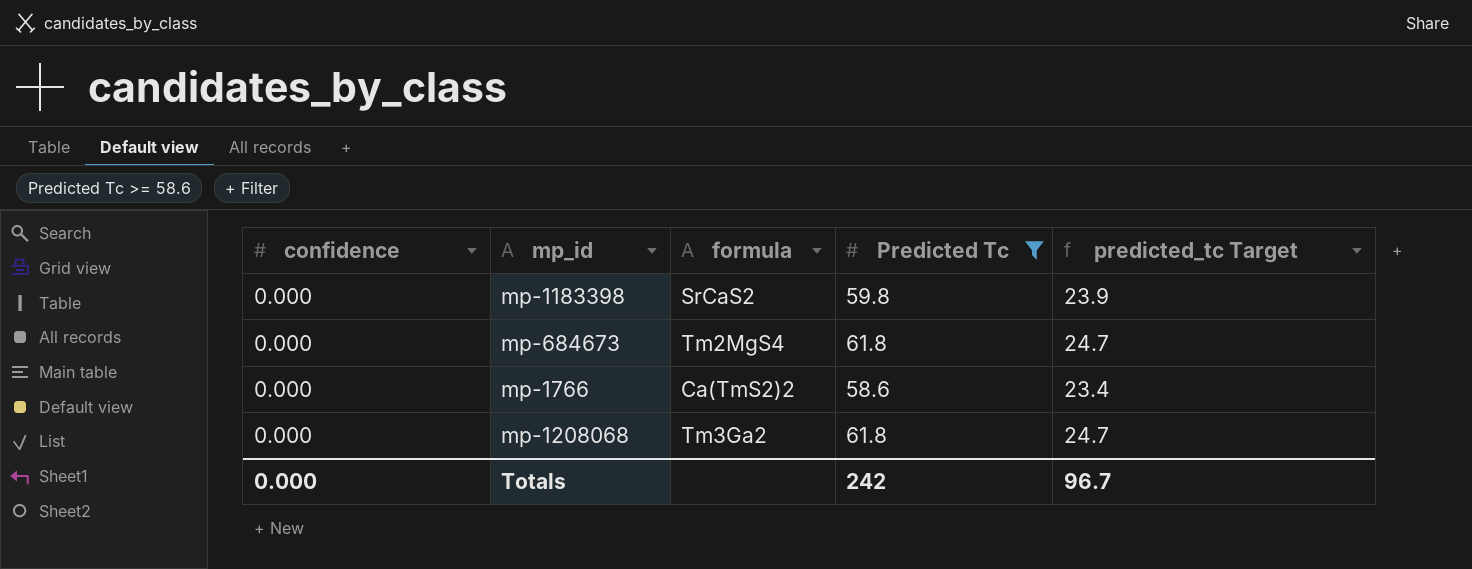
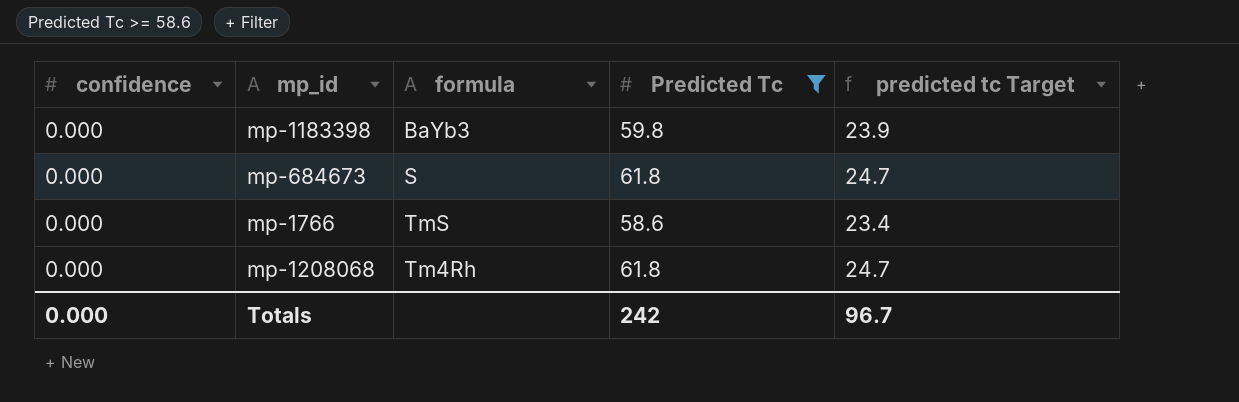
column name: predicted_tc Target -> predicted tc Target
mp-1183398 | formula: SrCaS2 -> BaYb3
mp-684673 | formula: Tm2MgS4 -> S
mp-1766 | formula: Ca(TmS2)2 -> TmS
mp-1208068 | formula: Tm3Ga2 -> Tm4Rh

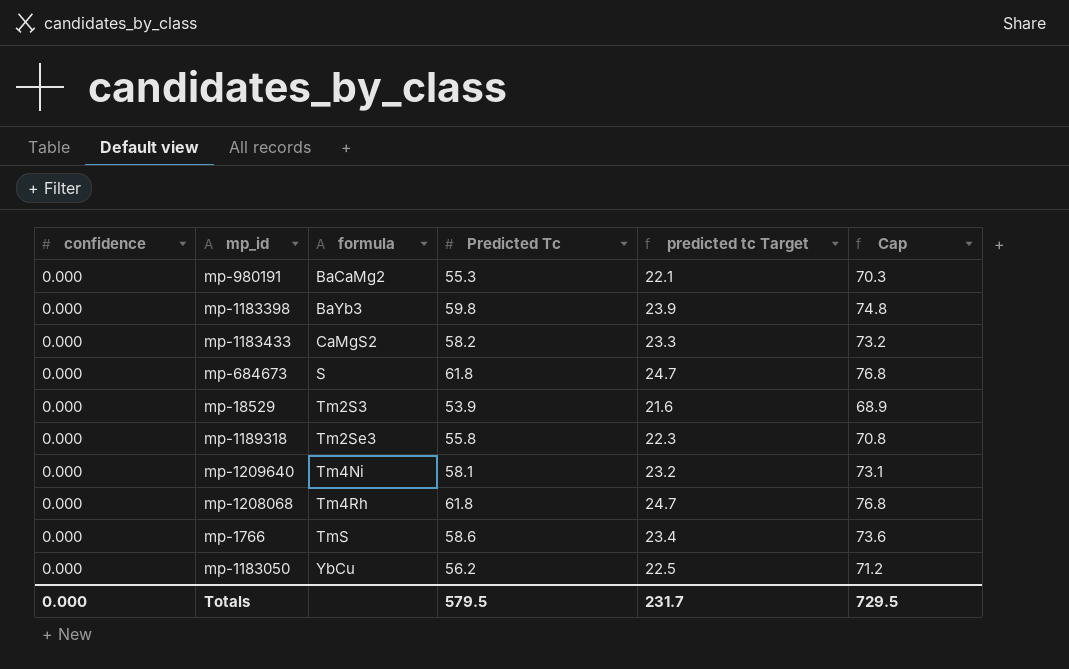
filter: Predicted Tc >= 58.6 -> none
row order: none -> formula ascending
column Cap | formula: none -> [Predicted Tc] + 15
Totals | Predicted Tc: 242 -> 579.5
Totals | predicted tc Target: 96.7 -> 231.7

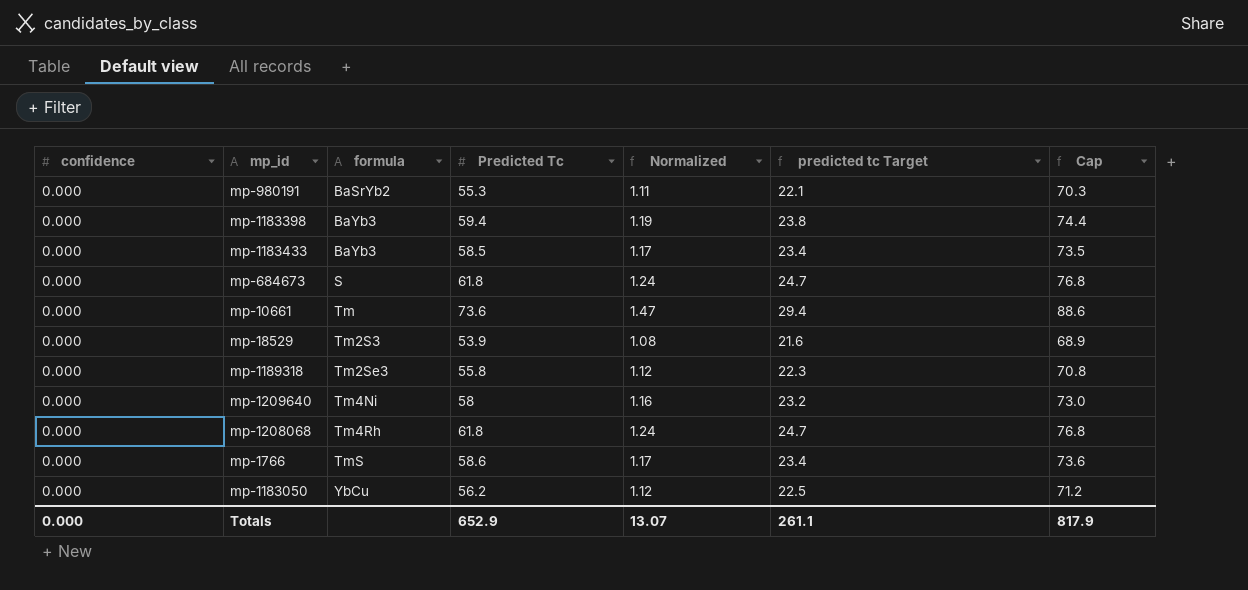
column Normalized | formula: none -> [Predicted Tc] * 0.02
mp-980191 | formula: BaCaMg2 -> BaSrYb2
mp-1183398 | Predicted Tc: 59.8 -> 59.4
mp-1183398 | predicted tc Target: 23.9 -> 23.8
mp-1183398 | Cap: 74.8 -> 74.4
mp-1183433 | formula: CaMgS2 -> BaYb3
mp-1183433 | Predicted Tc: 58.2 -> 58.5
mp-1183433 | predicted tc Target: 23.3 -> 23.4
mp-1183433 | Cap: 73.2 -> 73.5
row mp-10661: none -> 0.000 | Tm | 73.6 | 1.47 | 29.4 | 88.6
mp-1209640 | Predicted Tc: 58.1 -> 58
mp-1209640 | Cap: 73.1 -> 73.0
Totals | Predicted Tc: 579.5 -> 652.9
Totals | predicted tc Target: 231.7 -> 261.1
Totals | Cap: 729.5 -> 817.9

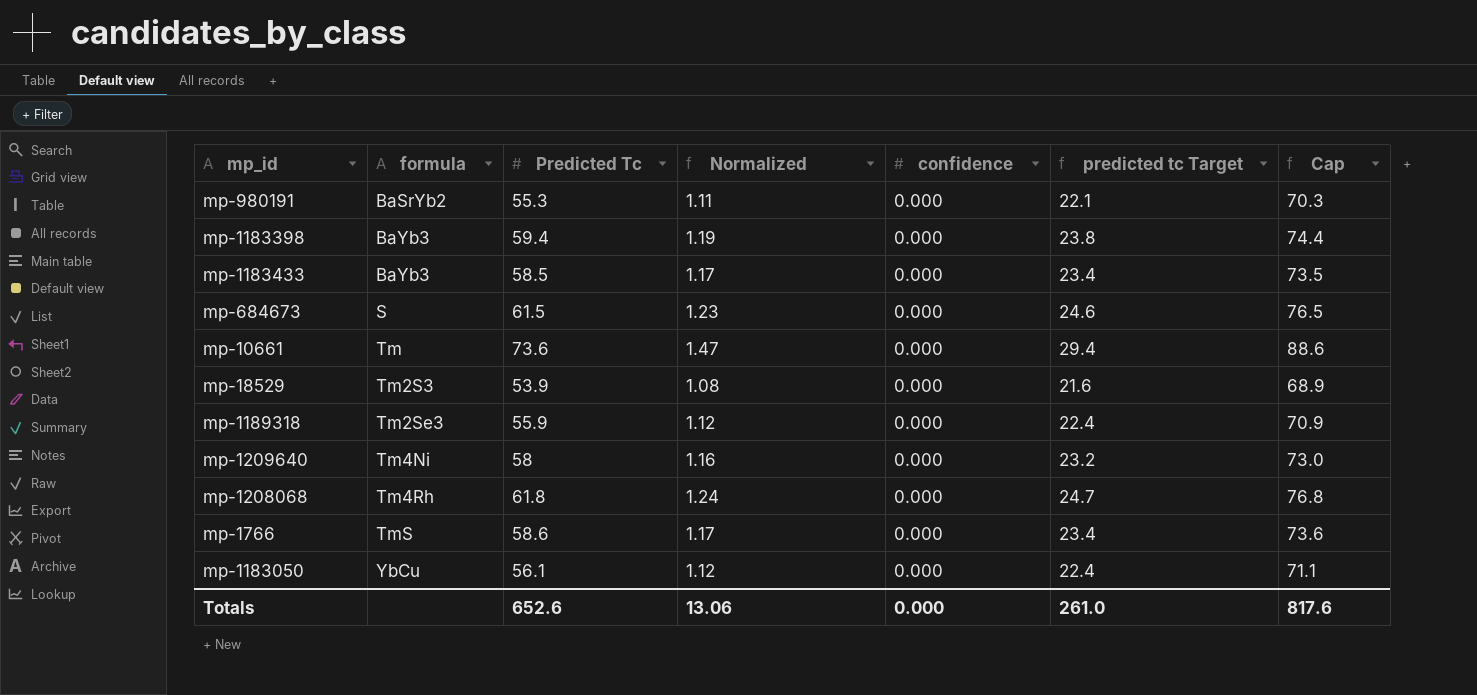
column confidence | position: 1 -> 5
mp-684673 | Predicted Tc: 61.8 -> 61.5
mp-684673 | Normalized: 1.24 -> 1.23
mp-684673 | predicted tc Target: 24.7 -> 24.6
mp-684673 | Cap: 76.8 -> 76.5
mp-1189318 | Predicted Tc: 55.8 -> 55.9
mp-1189318 | predicted tc Target: 22.3 -> 22.4
mp-1189318 | Cap: 70.8 -> 70.9
mp-1183050 | Predicted Tc: 56.2 -> 56.1
mp-1183050 | predicted tc Target: 22.5 -> 22.4
mp-1183050 | Cap: 71.2 -> 71.1
Totals | Predicted Tc: 652.9 -> 652.6
Totals | Normalized: 13.07 -> 13.06
Totals | predicted tc Target: 261.1 -> 261.0
Totals | Cap: 817.9 -> 817.6

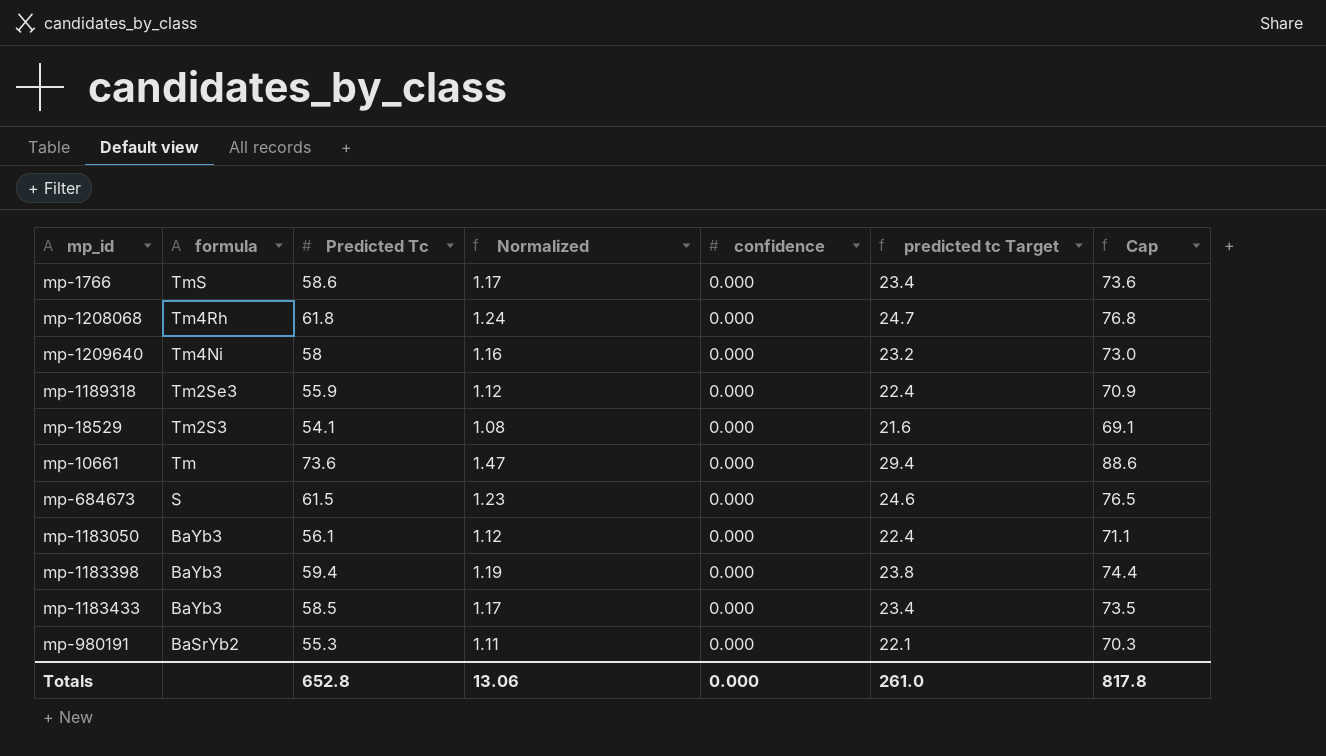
row order: formula ascending -> formula descending
mp-18529 | Predicted Tc: 53.9 -> 54.1
mp-18529 | Cap: 68.9 -> 69.1
mp-1183050 | formula: YbCu -> BaYb3
Totals | Predicted Tc: 652.6 -> 652.8
Totals | Cap: 817.6 -> 817.8

